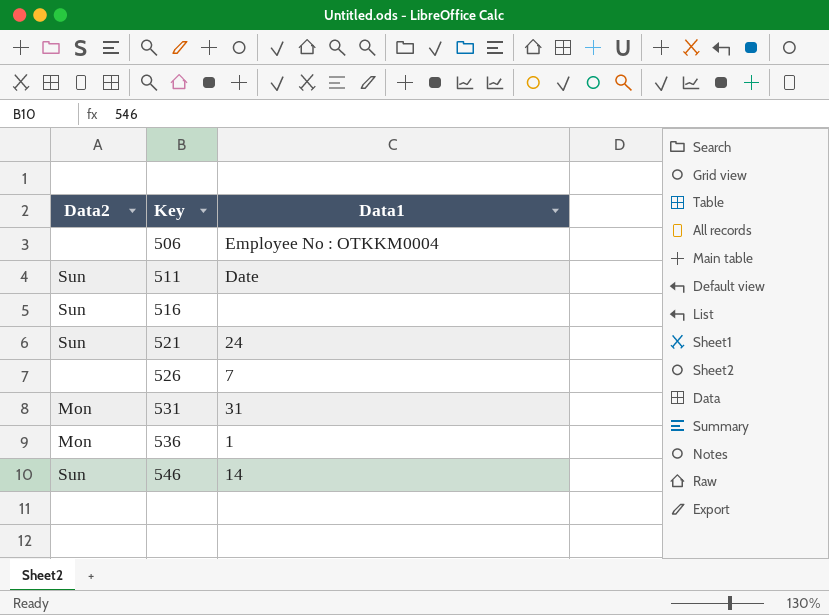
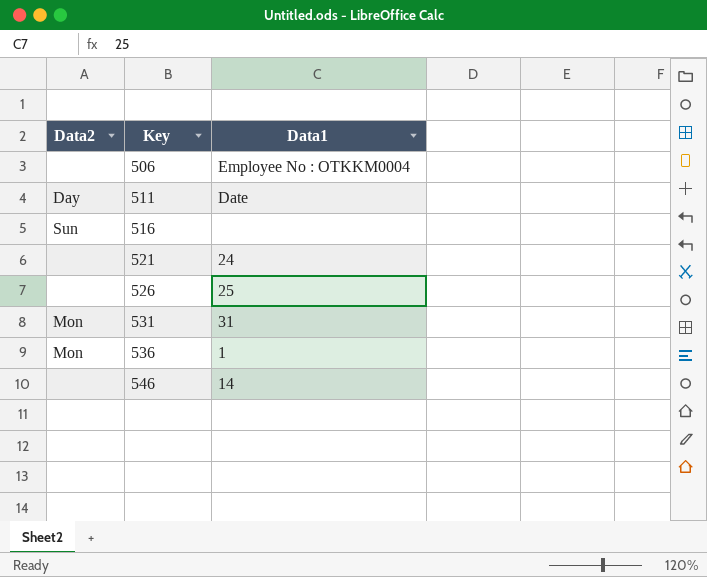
511 | Data2: Sun -> Day
521 | Data2: Sun -> none
526 | Data1: 7 -> 25
546 | Data2: Sun -> none

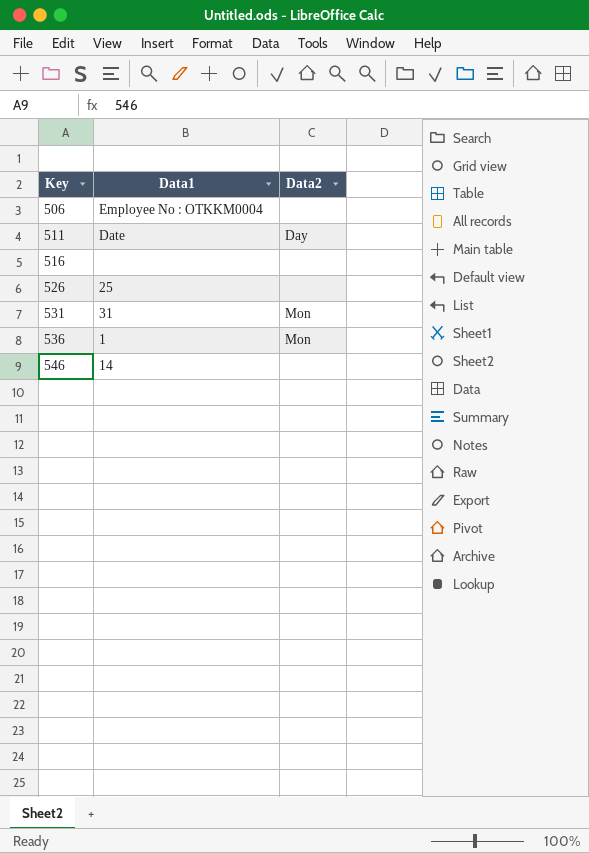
column Data2 | position: 1 -> 3
row 521: none | 24 -> none
516 | Data2: Sun -> none

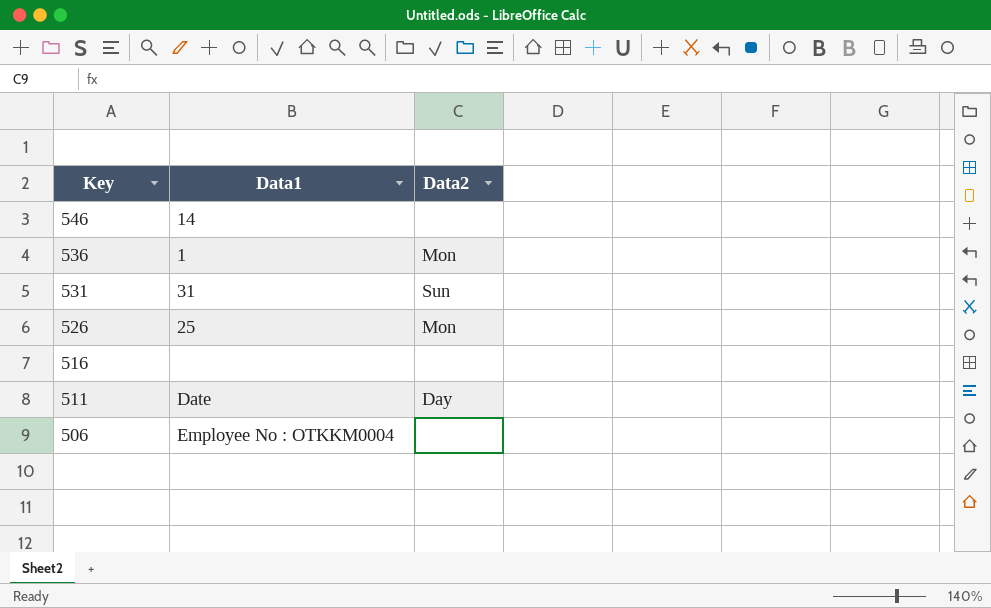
row order: Key ascending -> Key descending
531 | Data2: Mon -> Sun
526 | Data2: none -> Mon

